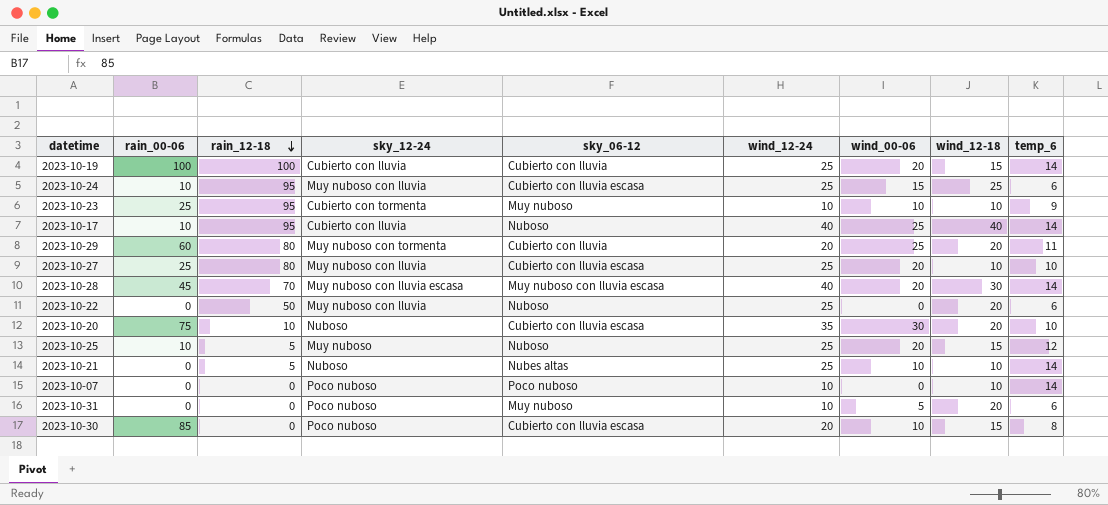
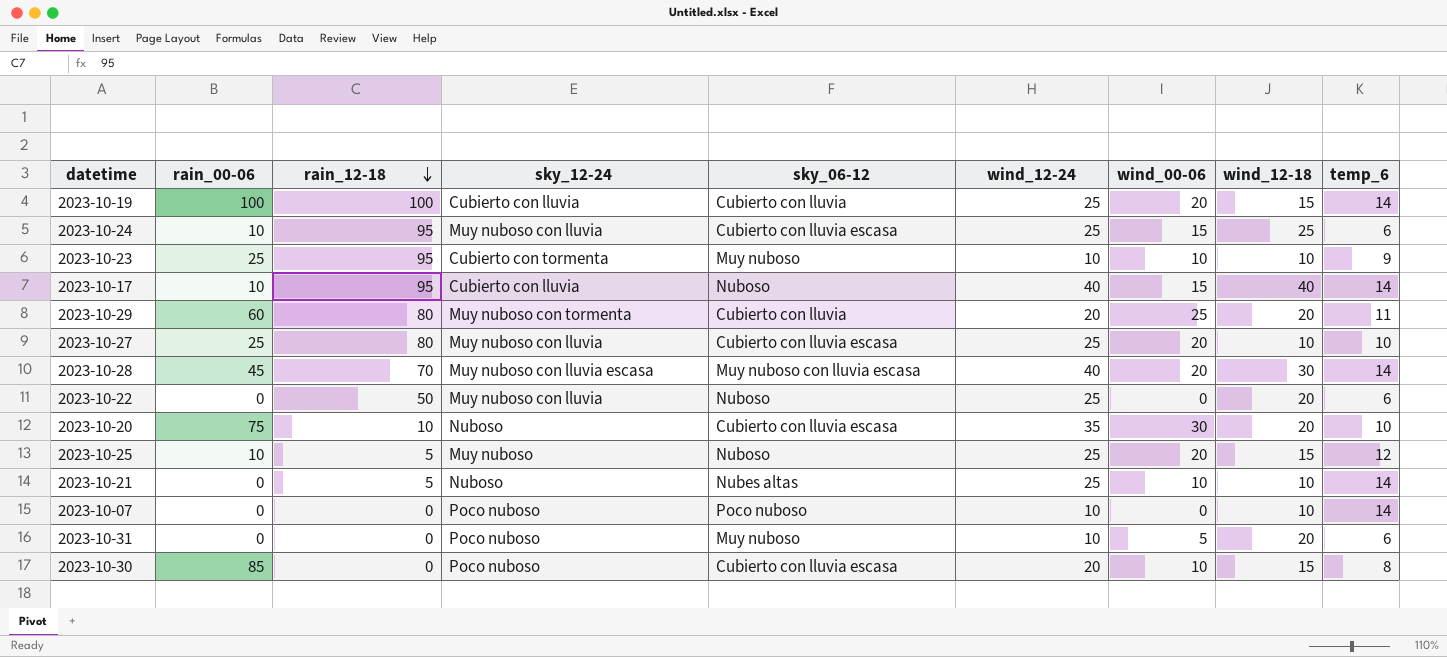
2023-10-17 | wind_00-06: 25 -> 15

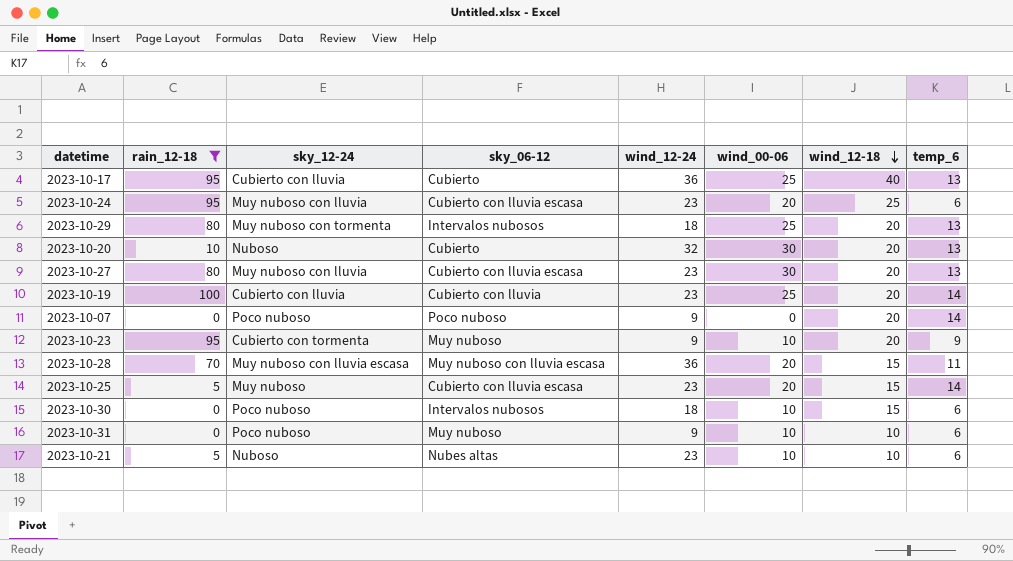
filter: none -> rain_12-18 != 50
row order: rain_12-18 descending -> wind_12-18 descending
column rain_00-06 | position: 2 -> none
2023-10-17 | sky_06-12: Nuboso -> Cubierto
2023-10-17 | wind_12-24: 40 -> 36
2023-10-17 | wind_00-06: 15 -> 25
2023-10-17 | temp_6: 14 -> 13
2023-10-24 | wind_12-24: 25 -> 23
2023-10-24 | wind_00-06: 15 -> 20
2023-10-29 | sky_06-12: Cubierto con lluvia -> Intervalos nubosos
2023-10-29 | wind_12-24: 20 -> 18
2023-10-29 | temp_6: 11 -> 13
2023-10-20 | sky_06-12: Cubierto con lluvia escasa -> Cubierto
2023-10-20 | wind_12-24: 35 -> 32
2023-10-20 | temp_6: 10 -> 13
2023-10-27 | wind_12-24: 25 -> 23
2023-10-27 | wind_00-06: 20 -> 30
2023-10-27 | wind_12-18: 10 -> 20
2023-10-27 | temp_6: 10 -> 13
2023-10-19 | wind_12-24: 25 -> 23
2023-10-19 | wind_00-06: 20 -> 25
2023-10-19 | wind_12-18: 15 -> 20
2023-10-07 | wind_12-24: 10 -> 9
2023-10-07 | wind_12-18: 10 -> 20
2023-10-23 | wind_12-24: 10 -> 9
2023-10-23 | wind_12-18: 10 -> 20
2023-10-28 | wind_12-24: 40 -> 36
2023-10-28 | wind_12-18: 30 -> 15
2023-10-28 | temp_6: 14 -> 11
2023-10-25 | sky_06-12: Nuboso -> Cubierto con lluvia escasa
2023-10-25 | wind_12-24: 25 -> 23
2023-10-25 | temp_6: 12 -> 14
2023-10-30 | sky_06-12: Cubierto con lluvia escasa -> Intervalos nubosos
2023-10-30 | wind_12-24: 20 -> 18
2023-10-30 | temp_6: 8 -> 6
2023-10-31 | wind_12-24: 10 -> 9
2023-10-31 | wind_00-06: 5 -> 10
2023-10-31 | wind_12-18: 20 -> 10
2023-10-21 | wind_12-24: 25 -> 23
2023-10-21 | temp_6: 14 -> 6

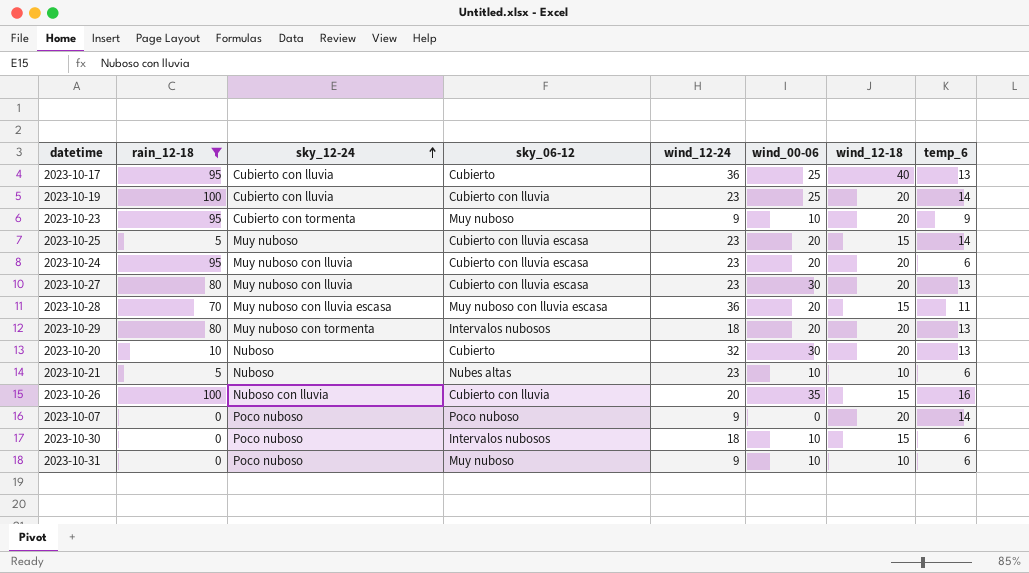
row order: wind_12-18 descending -> sky_12-24 ascending
2023-10-24 | wind_12-18: 25 -> 20
2023-10-29 | wind_00-06: 25 -> 20
row 2023-10-26: none -> 100 | Nuboso con lluvia | Cubierto con lluvia | 20 | 35 | 15 | 16

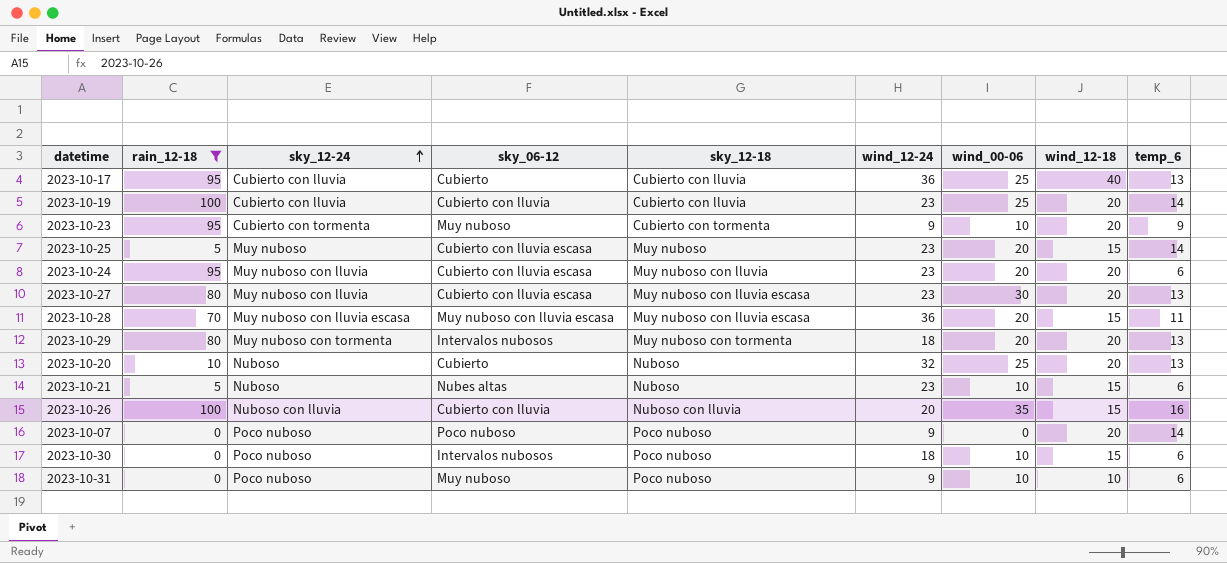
column sky_12-18 | position: none -> 5
2023-10-20 | wind_00-06: 30 -> 25
2023-10-21 | wind_12-18: 10 -> 15

